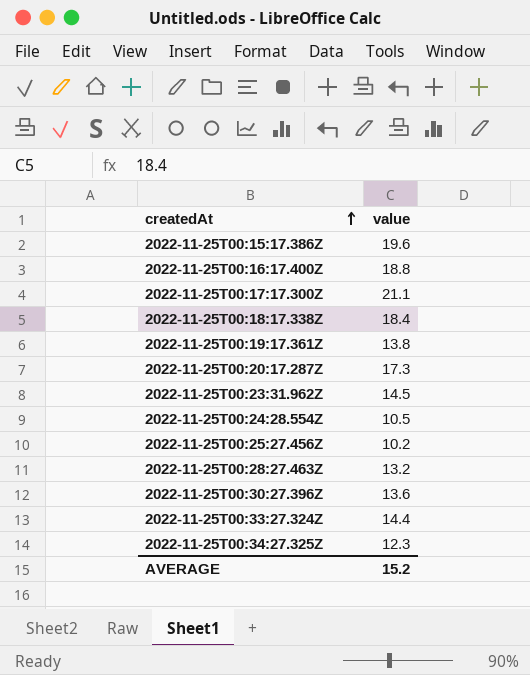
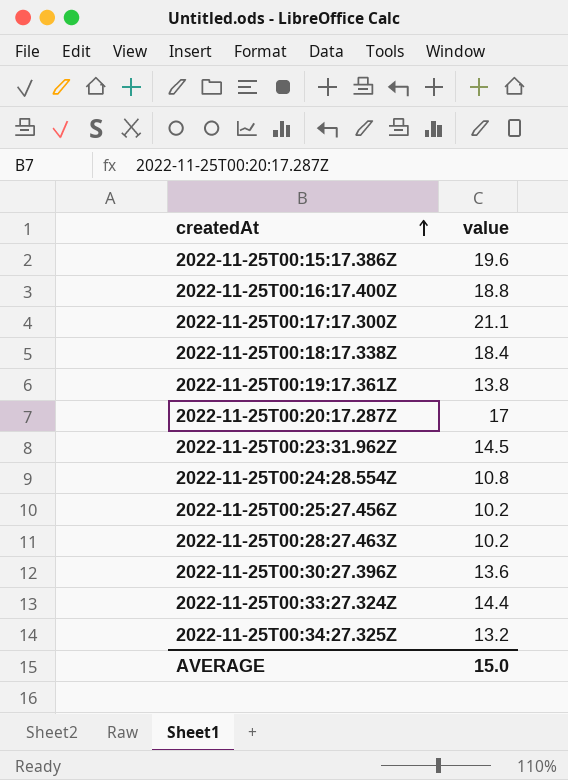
2022-11-25T00:20:17.287Z | value: 17.3 -> 17
2022-11-25T00:24:28.554Z | value: 10.5 -> 10.8
2022-11-25T00:28:27.463Z | value: 13.2 -> 10.2
2022-11-25T00:34:27.325Z | value: 12.3 -> 13.2
AVERAGE | value: 15.2 -> 15.0

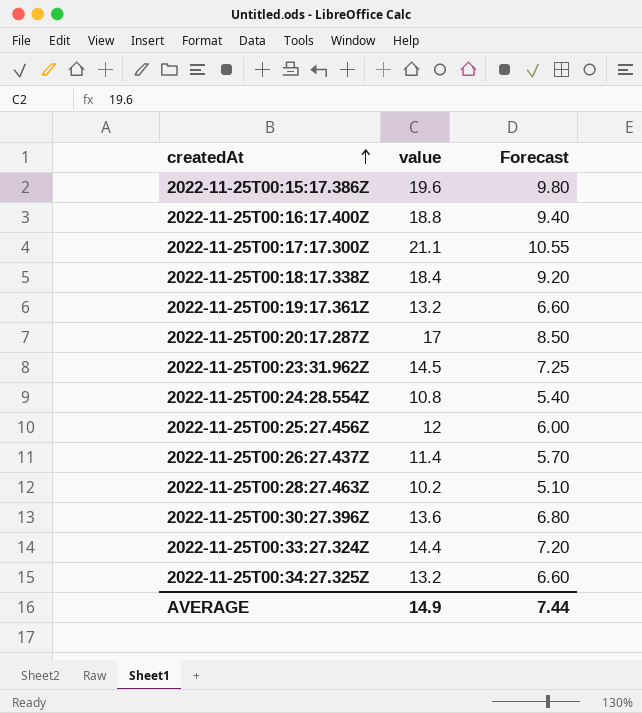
column Forecast | formula: none -> [value] * 0.5
2022-11-25T00:19:17.361Z | value: 13.8 -> 13.2
2022-11-25T00:25:27.456Z | value: 10.2 -> 12
row 2022-11-25T00:26:27.437Z: none -> 11.4 | 5.70
AVERAGE | value: 15.0 -> 14.9

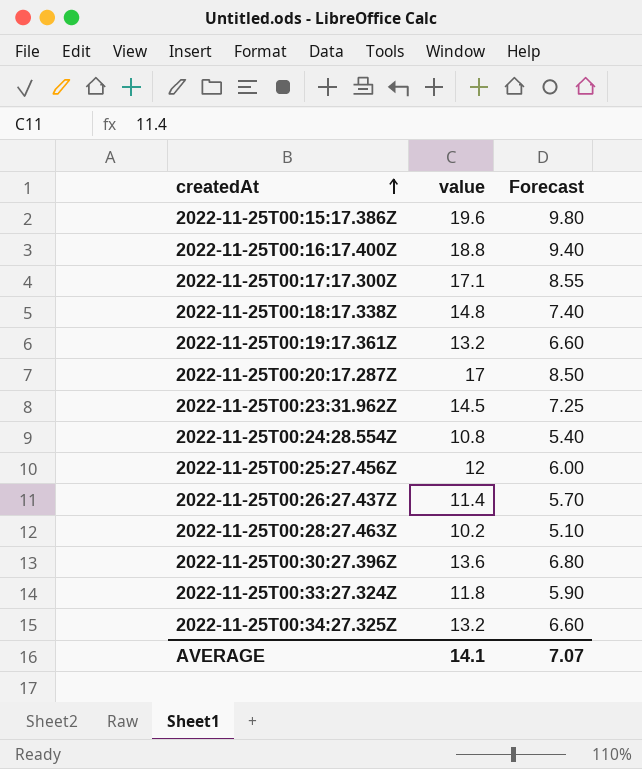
2022-11-25T00:17:17.300Z | value: 21.1 -> 17.1
2022-11-25T00:17:17.300Z | Forecast: 10.55 -> 8.55
2022-11-25T00:18:17.338Z | value: 18.4 -> 14.8
2022-11-25T00:18:17.338Z | Forecast: 9.20 -> 7.40
2022-11-25T00:33:27.324Z | value: 14.4 -> 11.8
2022-11-25T00:33:27.324Z | Forecast: 7.20 -> 5.90
AVERAGE | value: 14.9 -> 14.1
AVERAGE | Forecast: 7.44 -> 7.07

